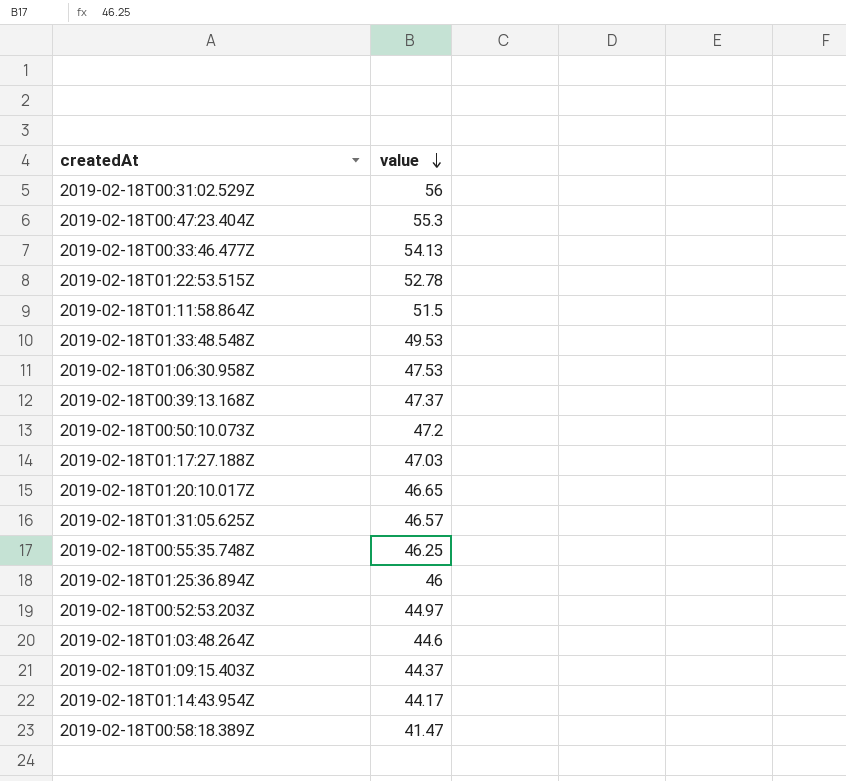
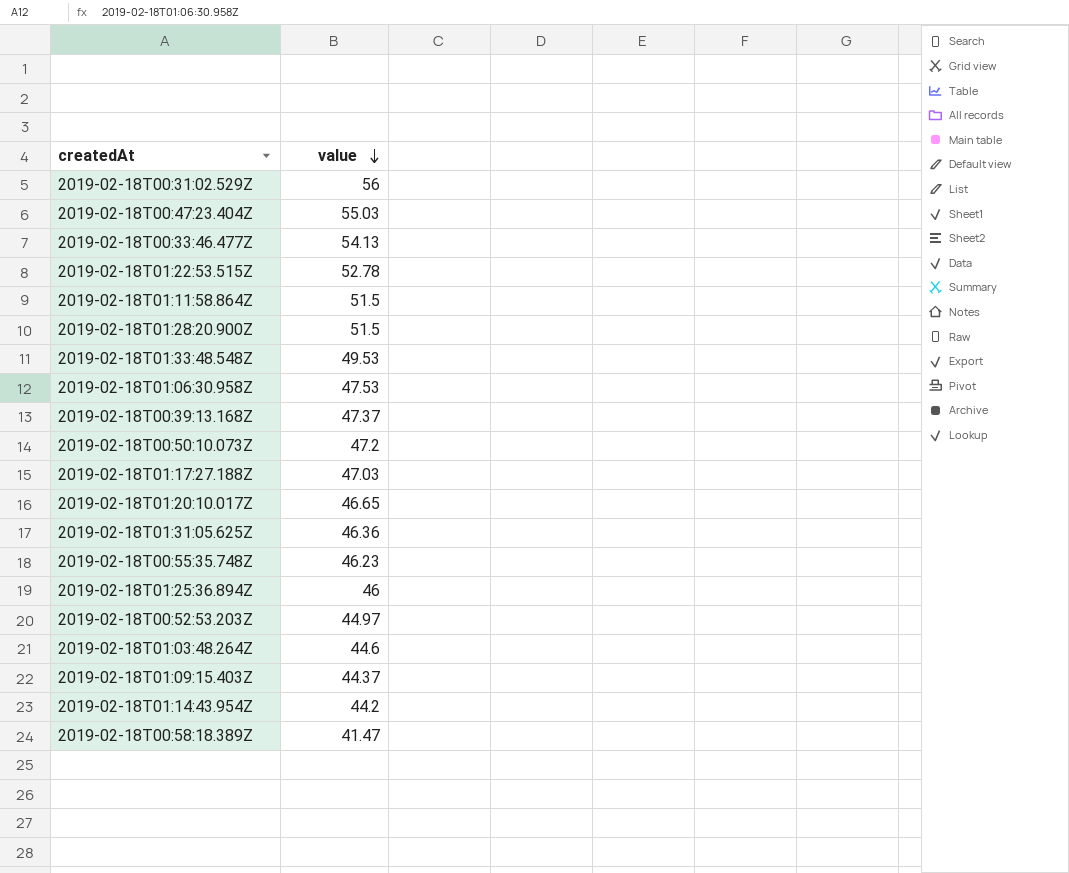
2019-02-18T00:47:23.404Z | value: 55.3 -> 55.03
row 2019-02-18T01:28:20.900Z: none -> 51.5
2019-02-18T01:31:05.625Z | value: 46.57 -> 46.36
2019-02-18T00:55:35.748Z | value: 46.25 -> 46.23
2019-02-18T01:14:43.954Z | value: 44.17 -> 44.2

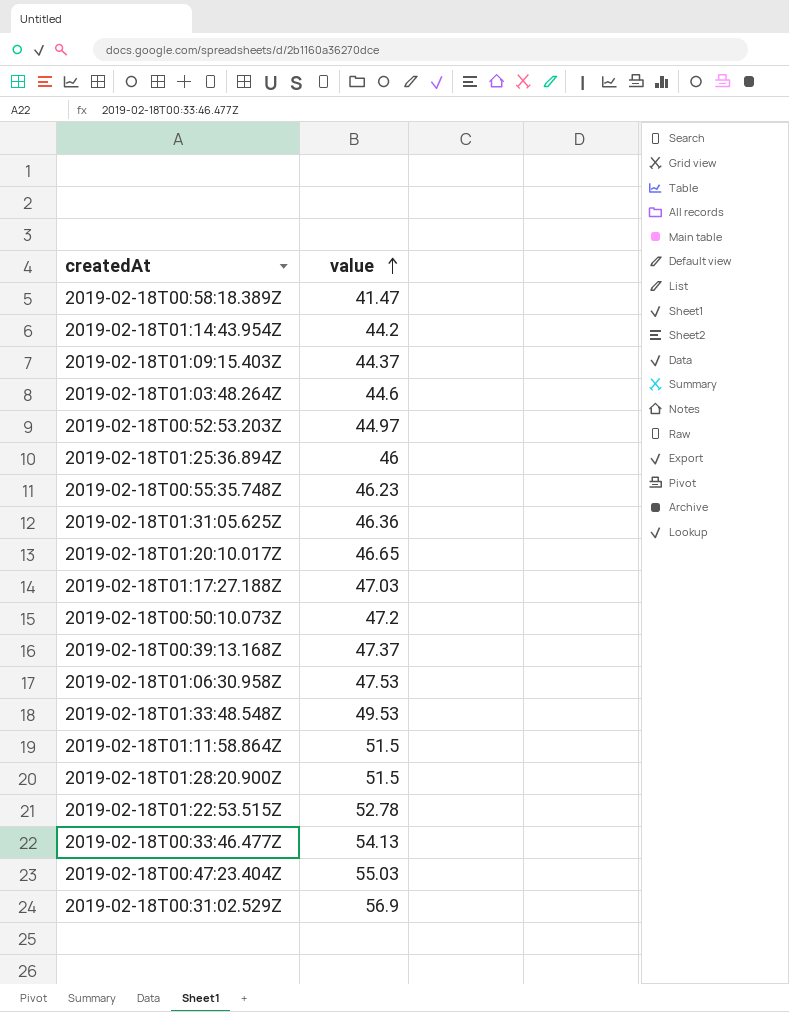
row order: value descending -> value ascending
2019-02-18T00:31:02.529Z | value: 56 -> 56.9

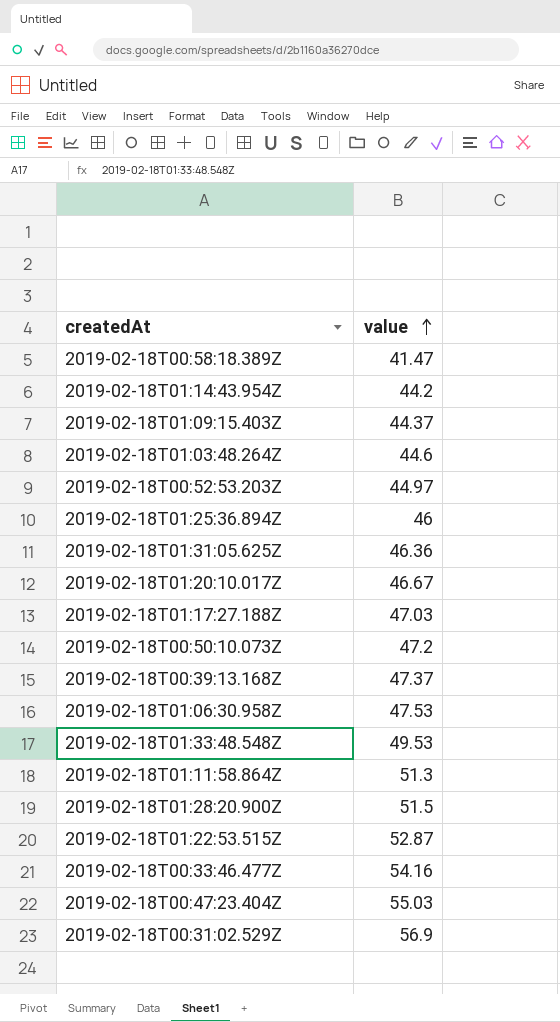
row 2019-02-18T00:55:35.748Z: 46.23 -> none
2019-02-18T01:20:10.017Z | value: 46.65 -> 46.67
2019-02-18T01:11:58.864Z | value: 51.5 -> 51.3
2019-02-18T01:22:53.515Z | value: 52.78 -> 52.87
2019-02-18T00:33:46.477Z | value: 54.13 -> 54.16

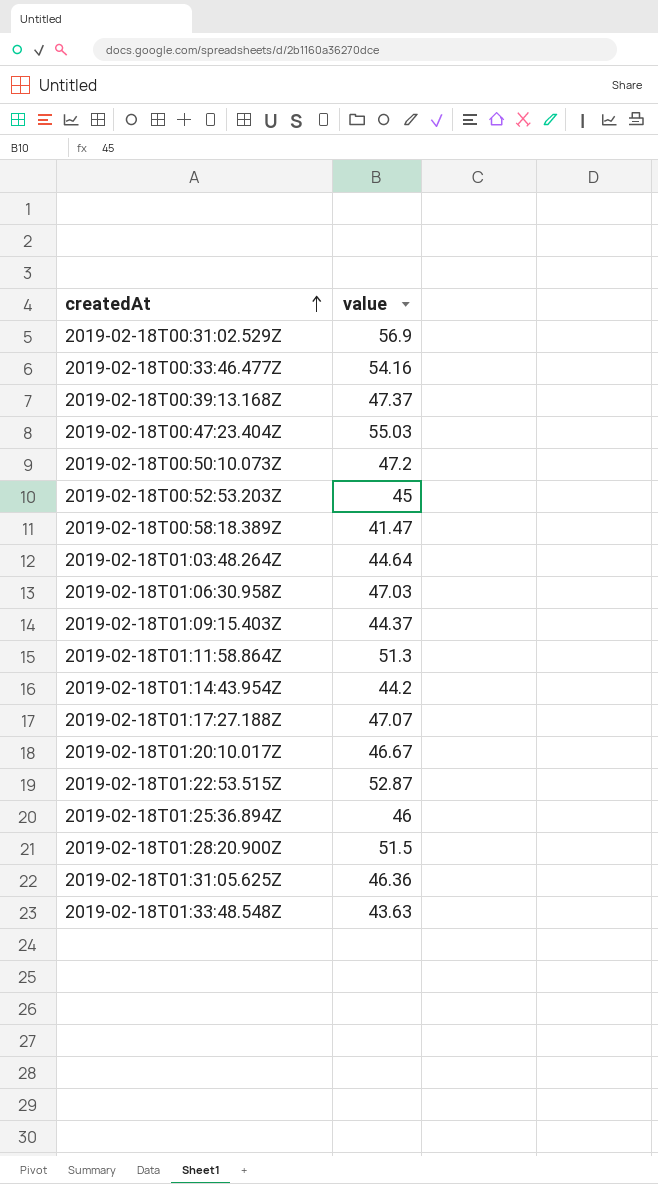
row order: value ascending -> createdAt ascending
2019-02-18T00:52:53.203Z | value: 44.97 -> 45
2019-02-18T01:03:48.264Z | value: 44.6 -> 44.64
2019-02-18T01:06:30.958Z | value: 47.53 -> 47.03
2019-02-18T01:17:27.188Z | value: 47.03 -> 47.07
2019-02-18T01:33:48.548Z | value: 49.53 -> 43.63

